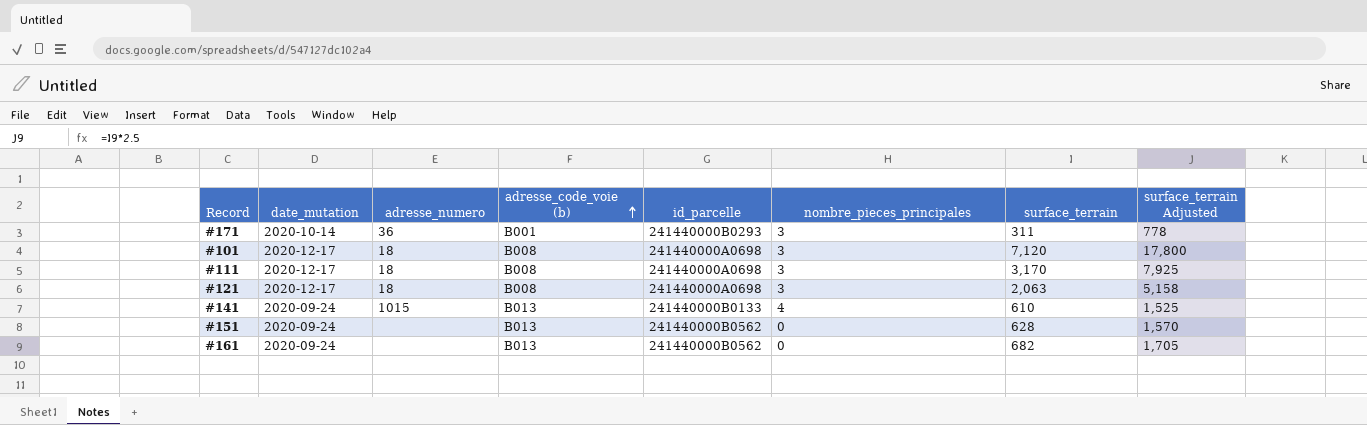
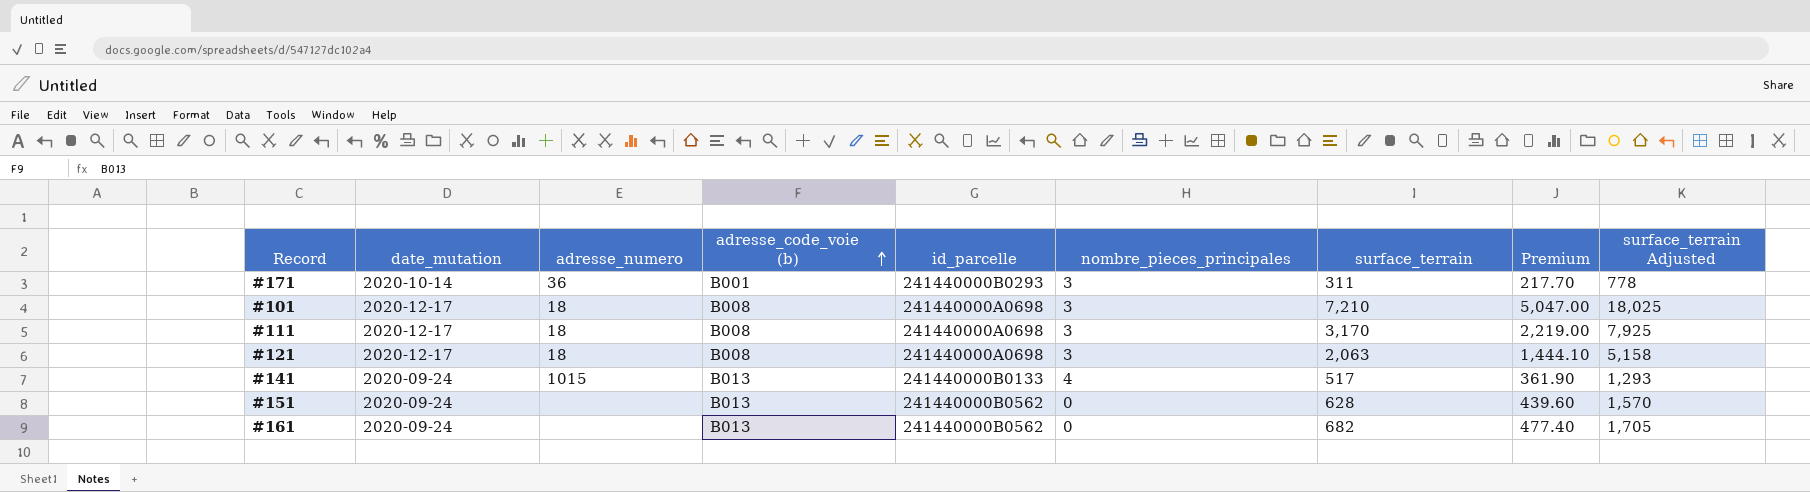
column Premium | formula: none -> [surface_terrain] * 0.7
#101 | surface_terrain: 7,120 -> 7,210
#101 | surface_terrain Adjusted: 17,800 -> 18,025
#141 | surface_terrain: 610 -> 517
#141 | surface_terrain Adjusted: 1,525 -> 1,293

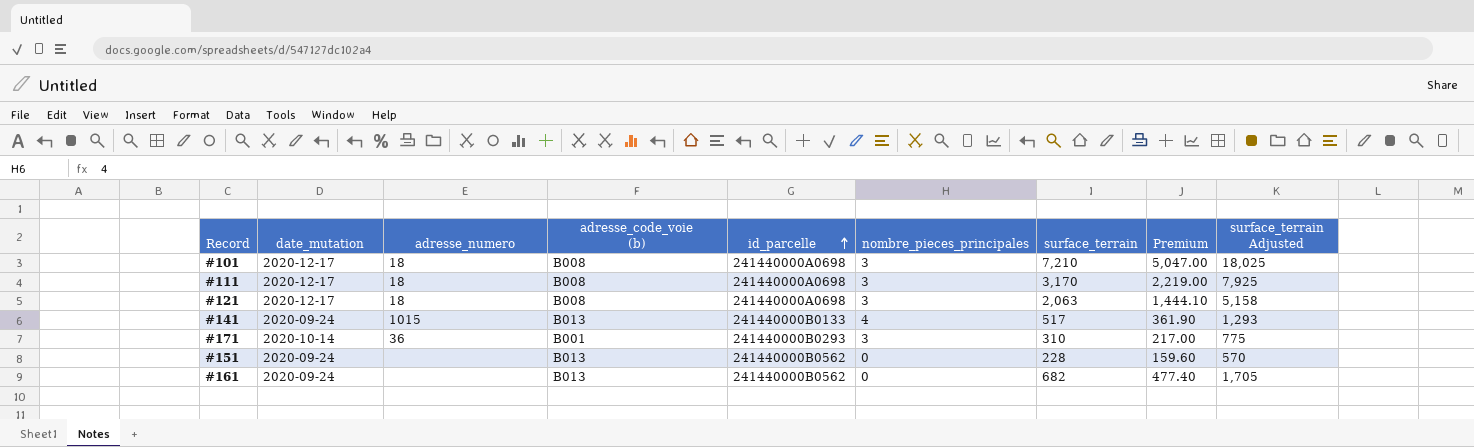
row order: adresse_code_voie (b) ascending -> id_parcelle ascending
#171 | surface_terrain: 311 -> 310
#171 | Premium: 217.70 -> 217.00
#171 | surface_terrain Adjusted: 778 -> 775
#151 | surface_terrain: 628 -> 228
#151 | Premium: 439.60 -> 159.60
#151 | surface_terrain Adjusted: 1,570 -> 570

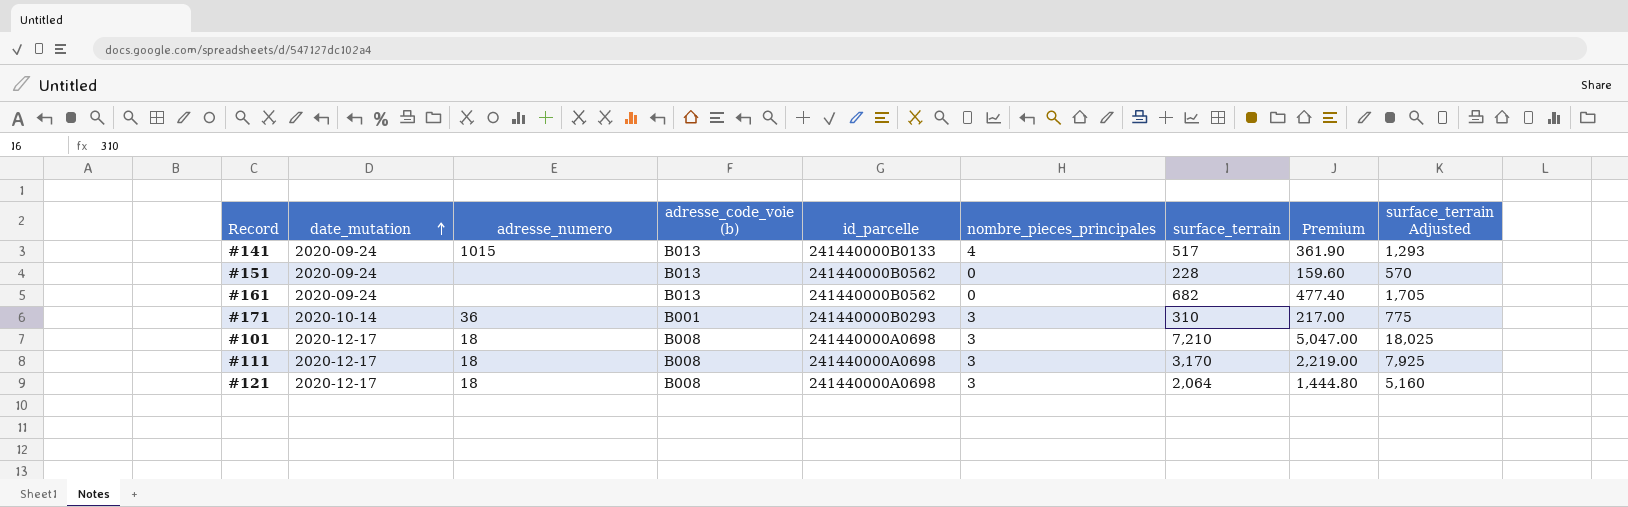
row order: id_parcelle ascending -> date_mutation ascending
#121 | surface_terrain: 2,063 -> 2,064
#121 | Premium: 1,444.10 -> 1,444.80
#121 | surface_terrain Adjusted: 5,158 -> 5,160

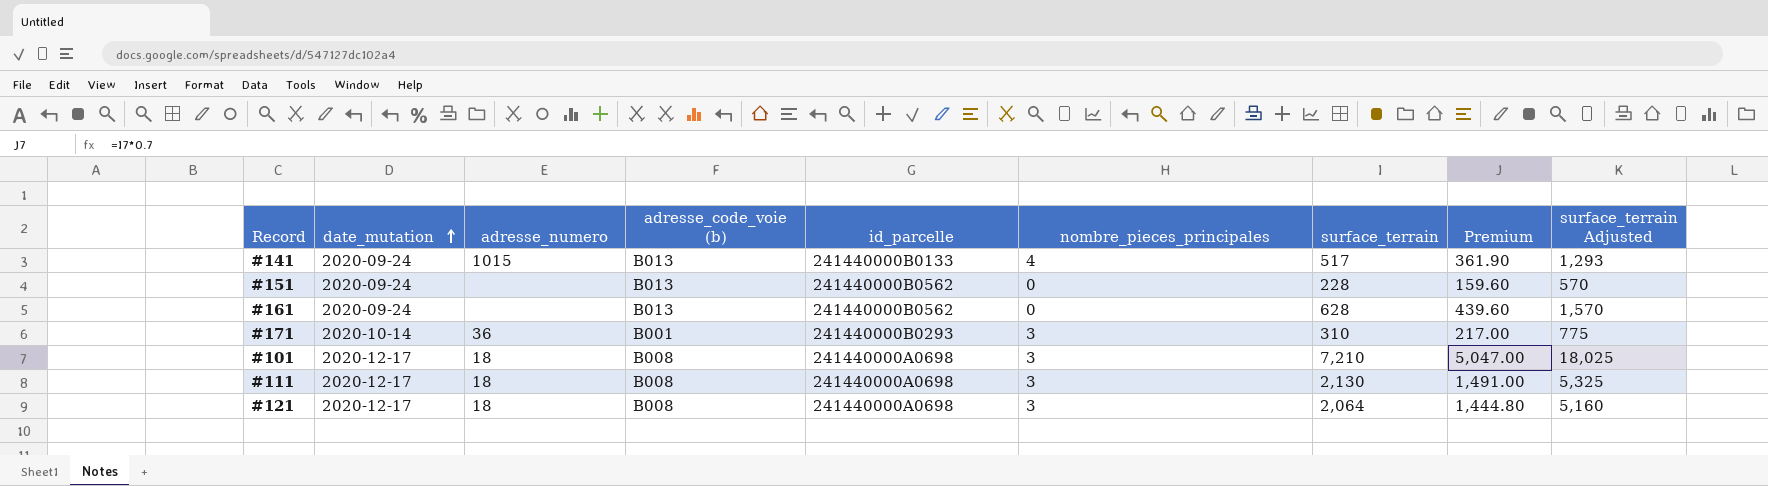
#161 | surface_terrain: 682 -> 628
#161 | Premium: 477.40 -> 439.60
#161 | surface_terrain Adjusted: 1,705 -> 1,570
#111 | surface_terrain: 3,170 -> 2,130
#111 | Premium: 2,219.00 -> 1,491.00
#111 | surface_terrain Adjusted: 7,925 -> 5,325

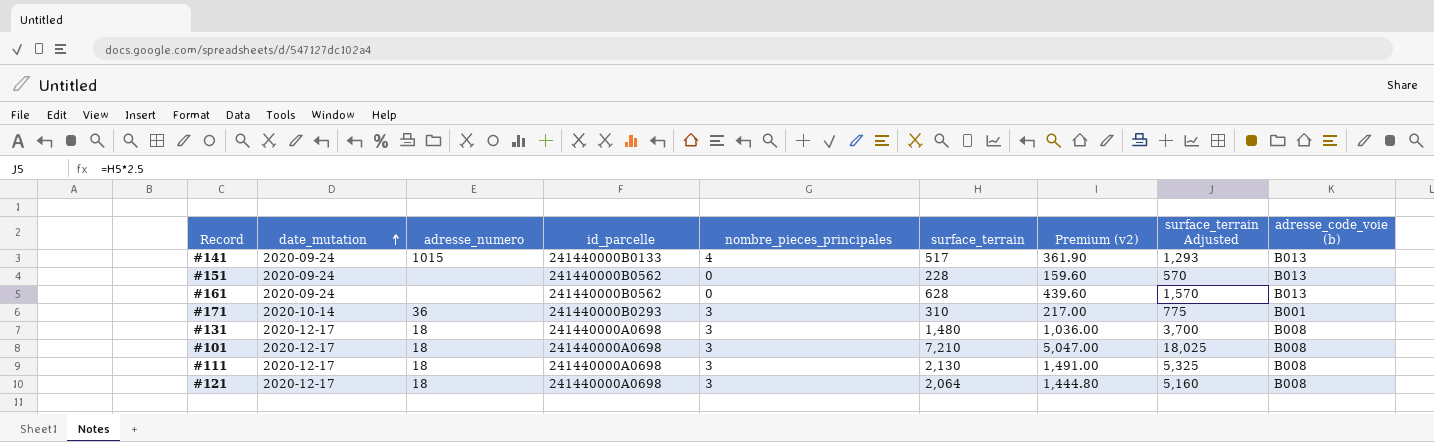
column name: Premium -> Premium (v2)
column adresse_code_voie (b) | position: 4 -> 9
row #131: none -> 2020-12-17 | 18 | 241440000A0698 | 3 | 1,480 | 1,036.00 | 3,700 | B008

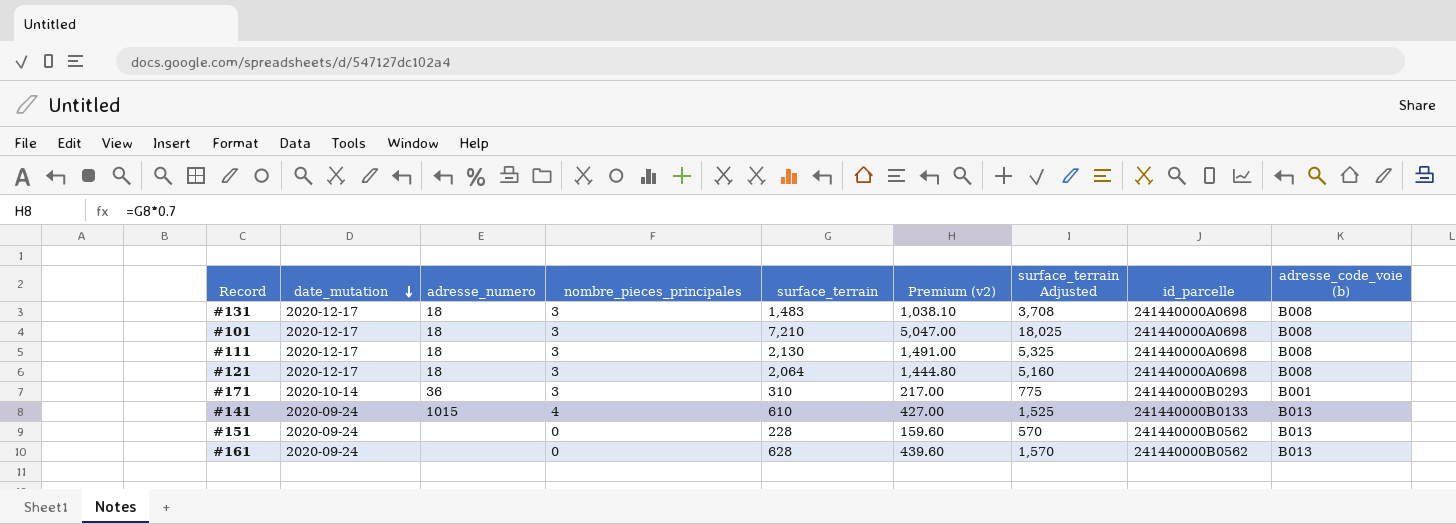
row order: date_mutation ascending -> date_mutation descending
column id_parcelle | position: 4 -> 8
#131 | surface_terrain: 1,480 -> 1,483
#131 | Premium (v2): 1,036.00 -> 1,038.10
#131 | surface_terrain Adjusted: 3,700 -> 3,708
#141 | surface_terrain: 517 -> 610
#141 | Premium (v2): 361.90 -> 427.00
#141 | surface_terrain Adjusted: 1,293 -> 1,525

